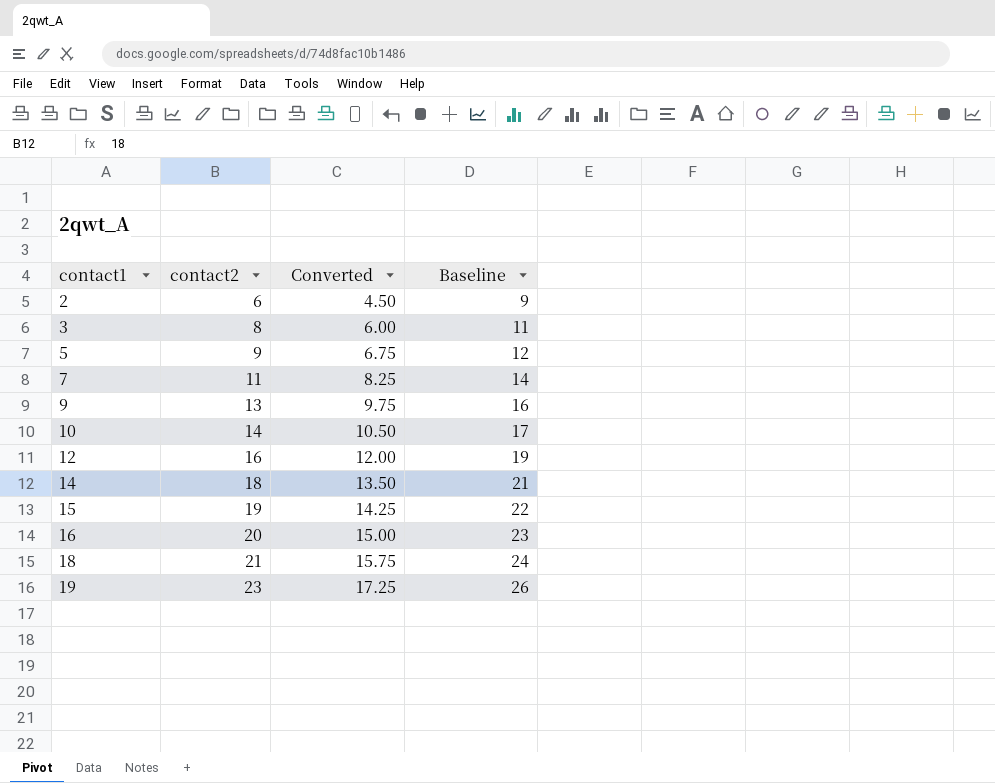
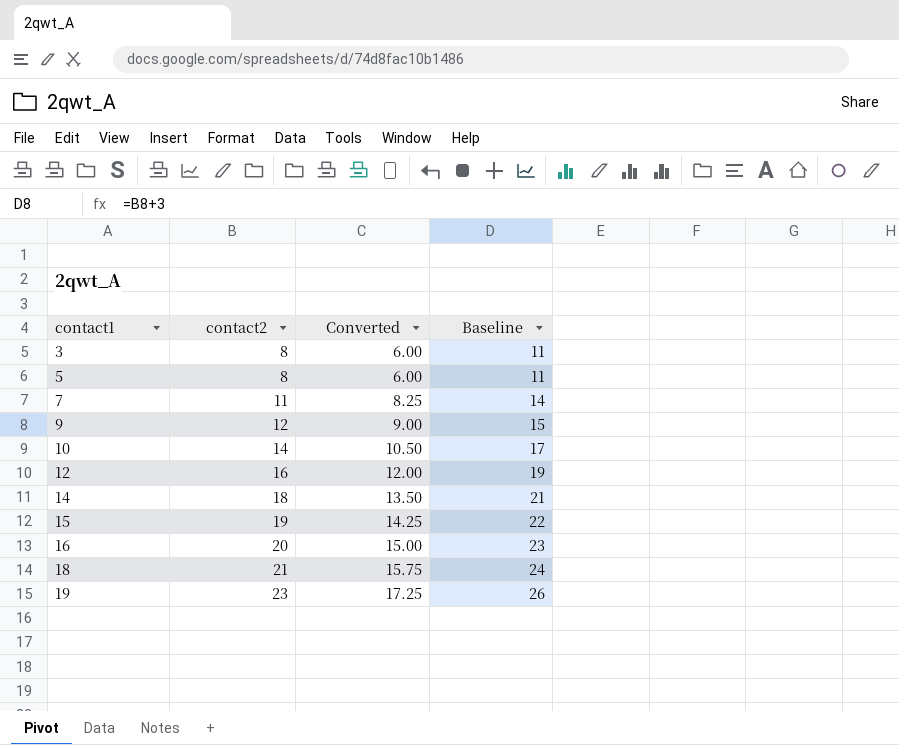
row 2: 6 | 4.50 | 9 -> none
5 | contact2: 9 -> 8
5 | Converted: 6.75 -> 6.00
5 | Baseline: 12 -> 11
9 | contact2: 13 -> 12
9 | Converted: 9.75 -> 9.00
9 | Baseline: 16 -> 15

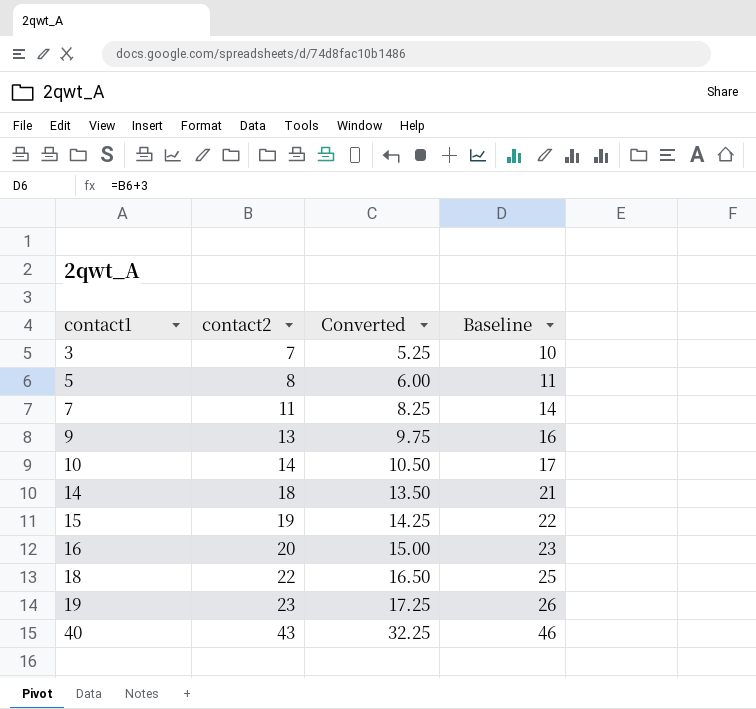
row 12: 16 | 12.00 | 19 -> none
3 | contact2: 8 -> 7
3 | Converted: 6.00 -> 5.25
3 | Baseline: 11 -> 10
9 | contact2: 12 -> 13
9 | Converted: 9.00 -> 9.75
9 | Baseline: 15 -> 16
18 | contact2: 21 -> 22
18 | Converted: 15.75 -> 16.50
18 | Baseline: 24 -> 25
row 40: none -> 43 | 32.25 | 46

